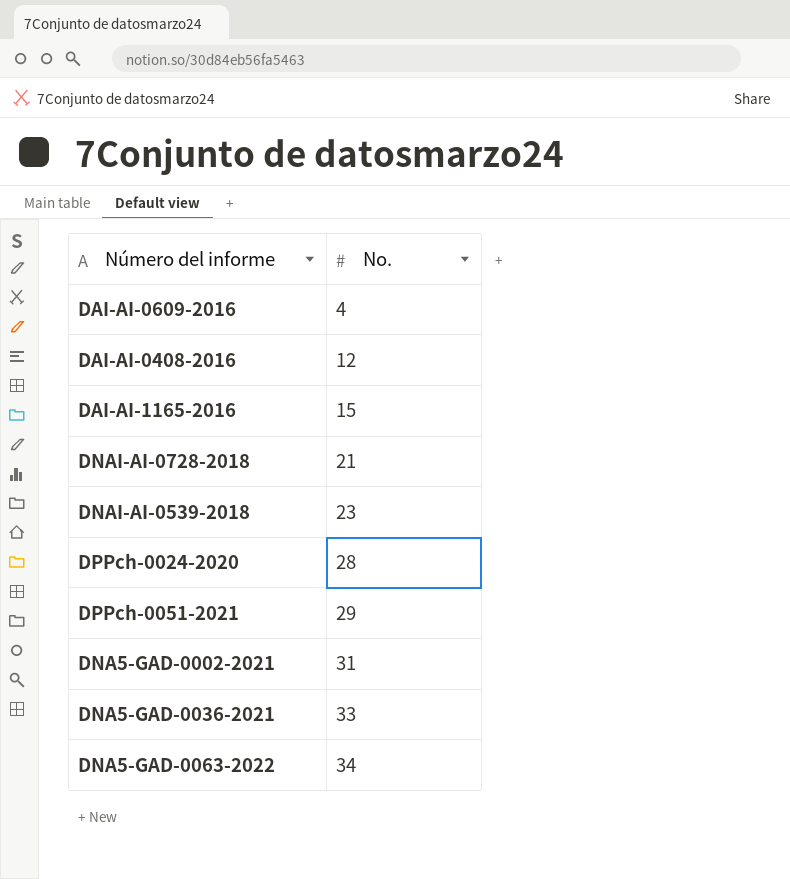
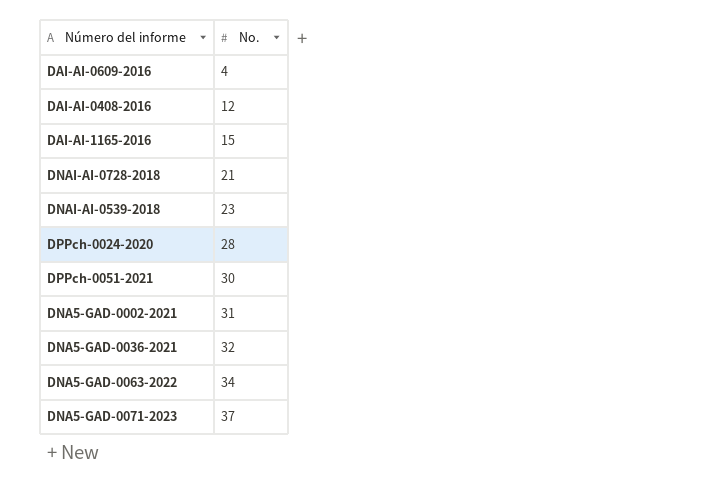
DPPch-0051-2021 | No.: 29 -> 30
DNA5-GAD-0036-2021 | No.: 33 -> 32
row DNA5-GAD-0071-2023: none -> 37

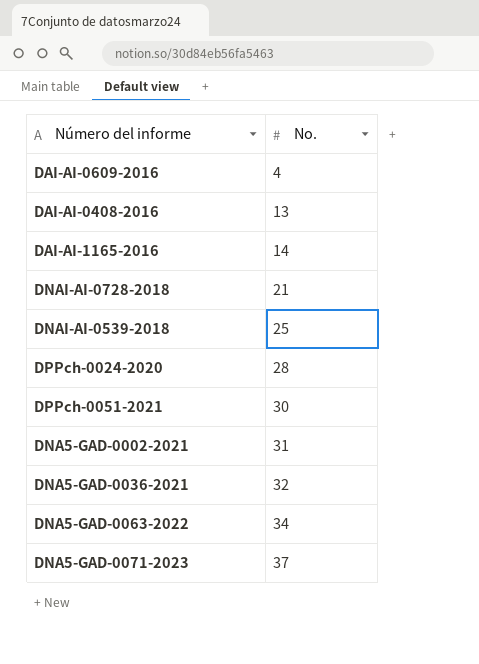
DAI-AI-0408-2016 | No.: 12 -> 13
DAI-AI-1165-2016 | No.: 15 -> 14
DNAI-AI-0539-2018 | No.: 23 -> 25

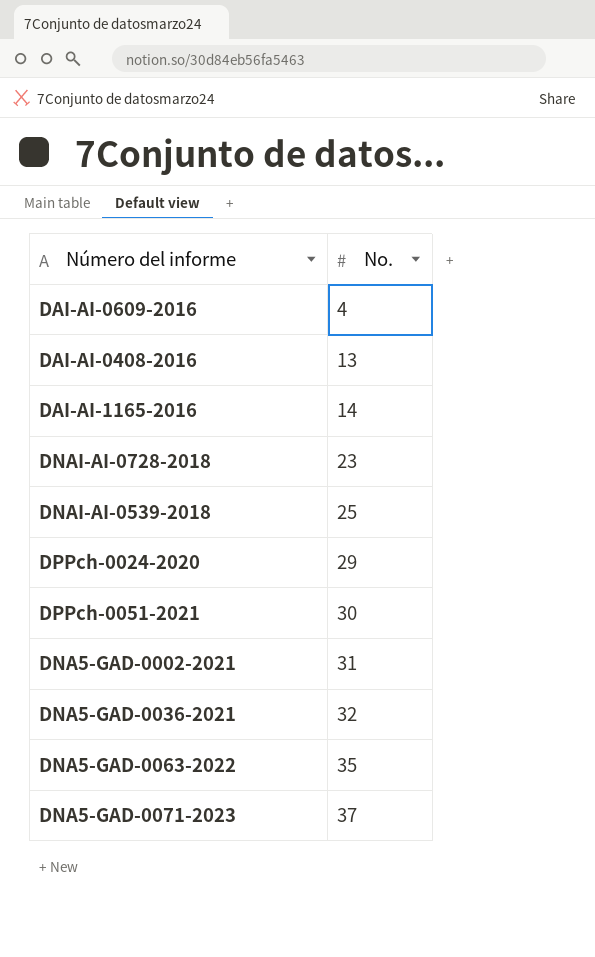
DNAI-AI-0728-2018 | No.: 21 -> 23
DPPch-0024-2020 | No.: 28 -> 29
DNA5-GAD-0063-2022 | No.: 34 -> 35

